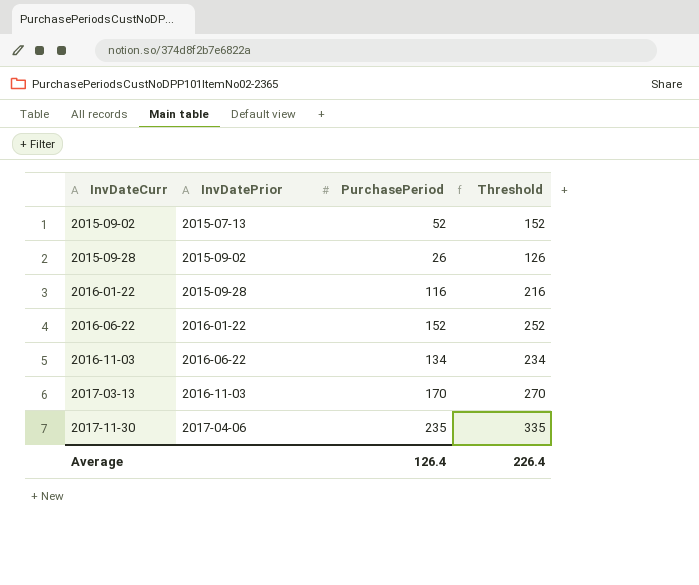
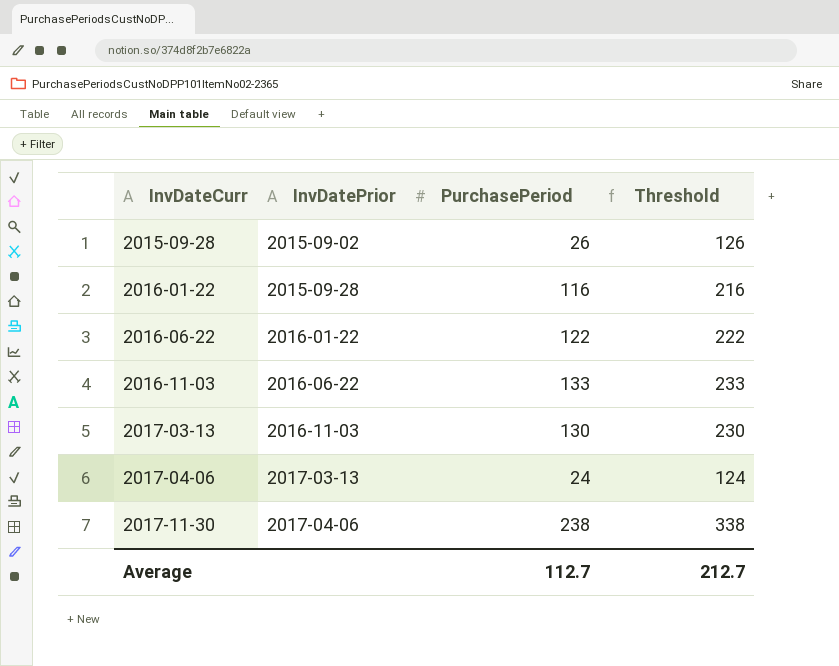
row 2015-09-02: 2015-07-13 | 52 | 152 -> none
2016-06-22 | PurchasePeriod: 152 -> 122
2016-06-22 | Threshold: 252 -> 222
2016-11-03 | PurchasePeriod: 134 -> 133
2016-11-03 | Threshold: 234 -> 233
2017-03-13 | PurchasePeriod: 170 -> 130
2017-03-13 | Threshold: 270 -> 230
row 2017-04-06: none -> 2017-03-13 | 24 | 124
2017-11-30 | PurchasePeriod: 235 -> 238
2017-11-30 | Threshold: 335 -> 338
Average | PurchasePeriod: 126.4 -> 112.7
Average | Threshold: 226.4 -> 212.7

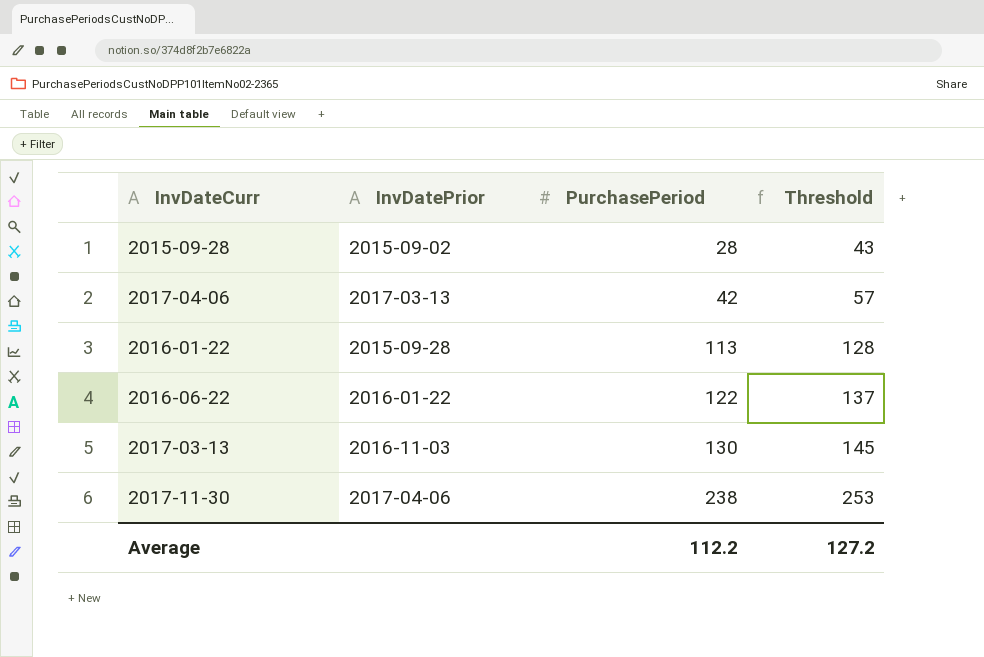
row order: InvDateCurr ascending -> PurchasePeriod ascending
column Threshold | formula: [PurchasePeriod] + 100 -> [PurchasePeriod] + 15
row 2016-11-03: 2016-06-22 | 133 | 233 -> none
2015-09-28 | PurchasePeriod: 26 -> 28
2017-04-06 | PurchasePeriod: 24 -> 42
2016-01-22 | PurchasePeriod: 116 -> 113
Average | PurchasePeriod: 112.7 -> 112.2
Average | Threshold: 212.7 -> 127.2

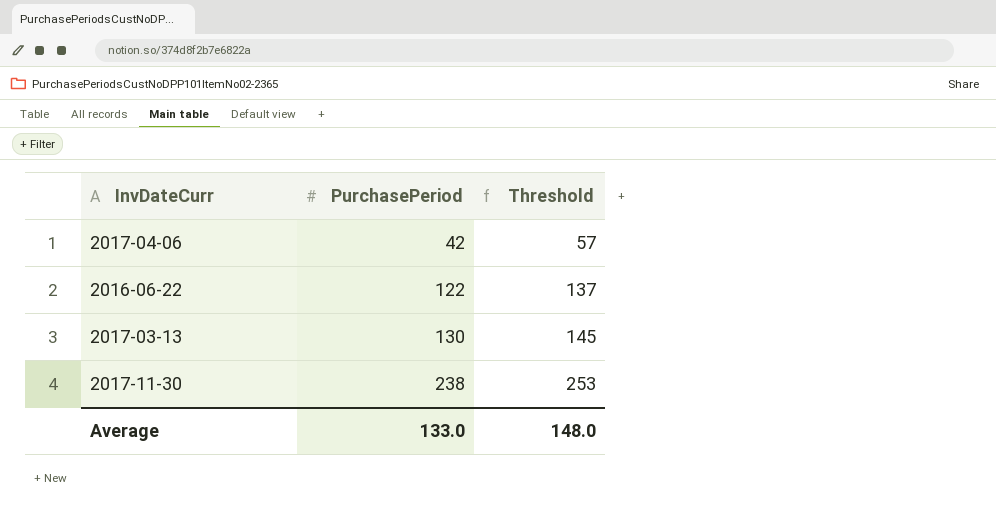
column InvDatePrior | position: 2 -> none
row 2015-09-28: 2015-09-02 | 28 | 43 -> none
row 2016-01-22: 2015-09-28 | 113 | 128 -> none
Average | PurchasePeriod: 112.2 -> 133.0
Average | Threshold: 127.2 -> 148.0

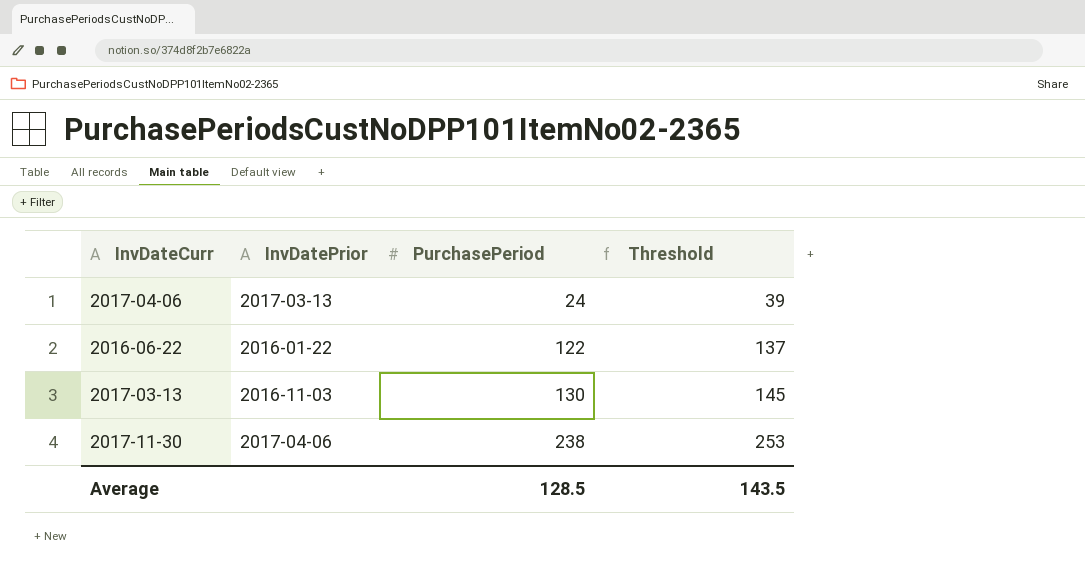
column InvDatePrior | position: none -> 2
2017-04-06 | PurchasePeriod: 42 -> 24
2017-04-06 | Threshold: 57 -> 39
Average | PurchasePeriod: 133.0 -> 128.5
Average | Threshold: 148.0 -> 143.5

